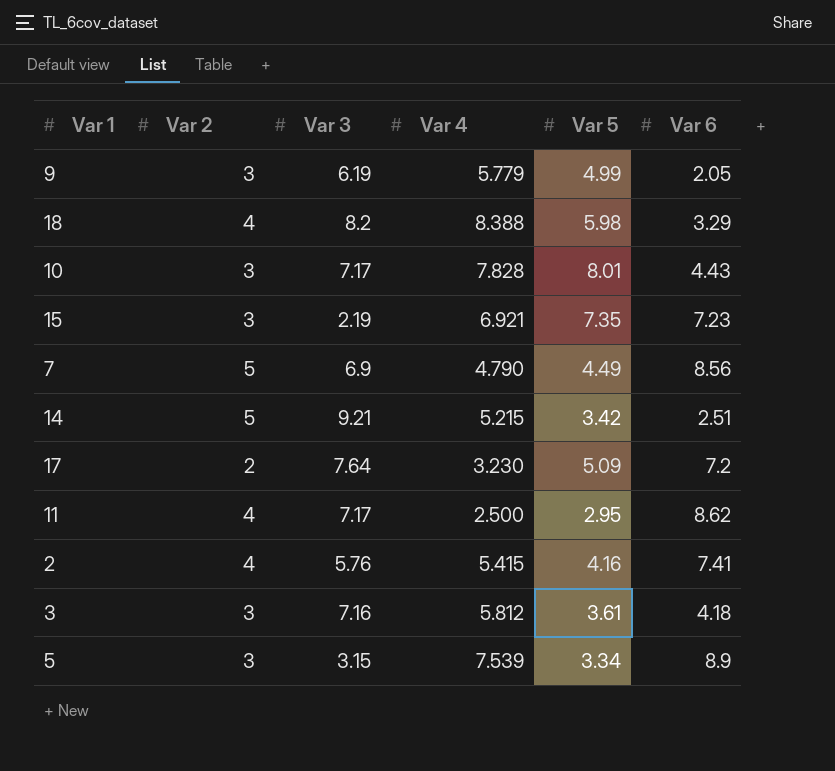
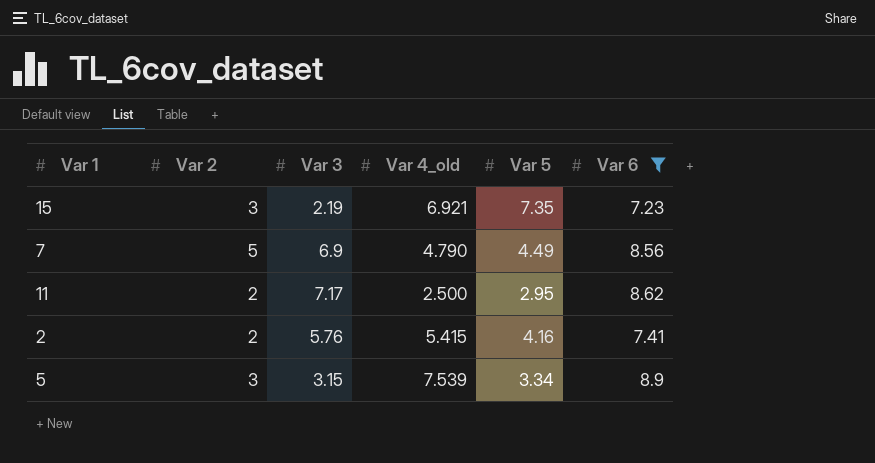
filter: none -> Var 6 >= 7.23
column name: Var 4 -> Var 4_old
11 | Var 2: 4 -> 2
2 | Var 2: 4 -> 2

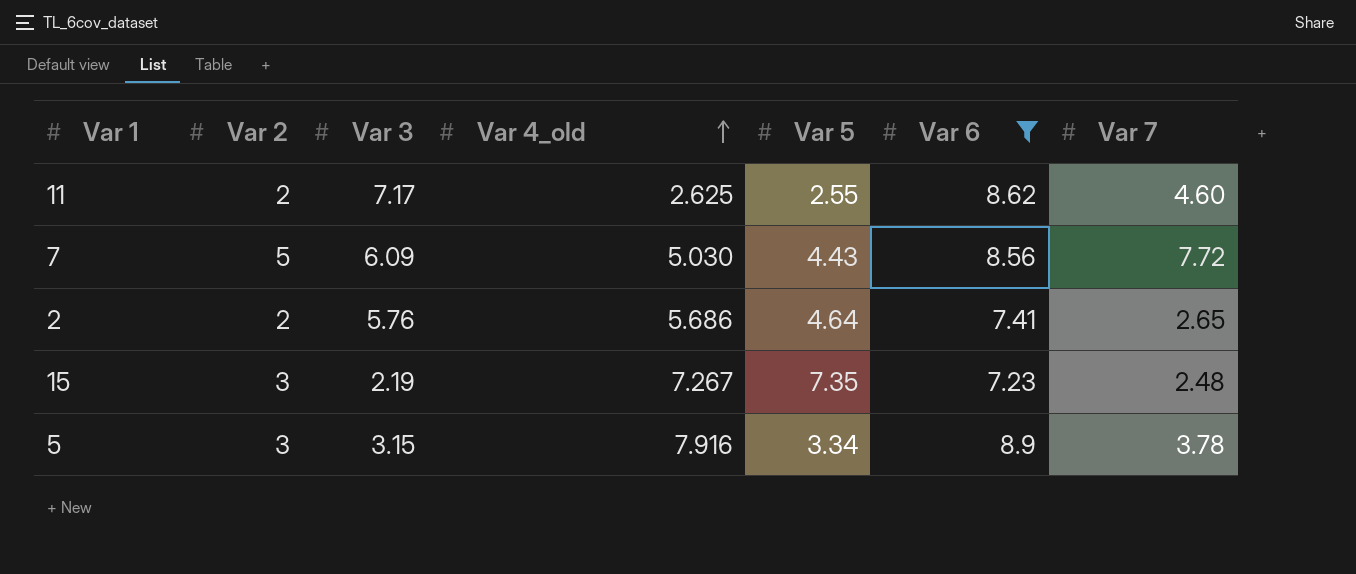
row order: none -> Var 4_old ascending
column Var 7 | position: none -> 7
11 | Var 4_old: 2.500 -> 2.625
11 | Var 5: 2.95 -> 2.55
7 | Var 3: 6.9 -> 6.09
7 | Var 4_old: 4.790 -> 5.030
7 | Var 5: 4.49 -> 4.43
2 | Var 4_old: 5.415 -> 5.686
2 | Var 5: 4.16 -> 4.64
15 | Var 4_old: 6.921 -> 7.267
5 | Var 4_old: 7.539 -> 7.916

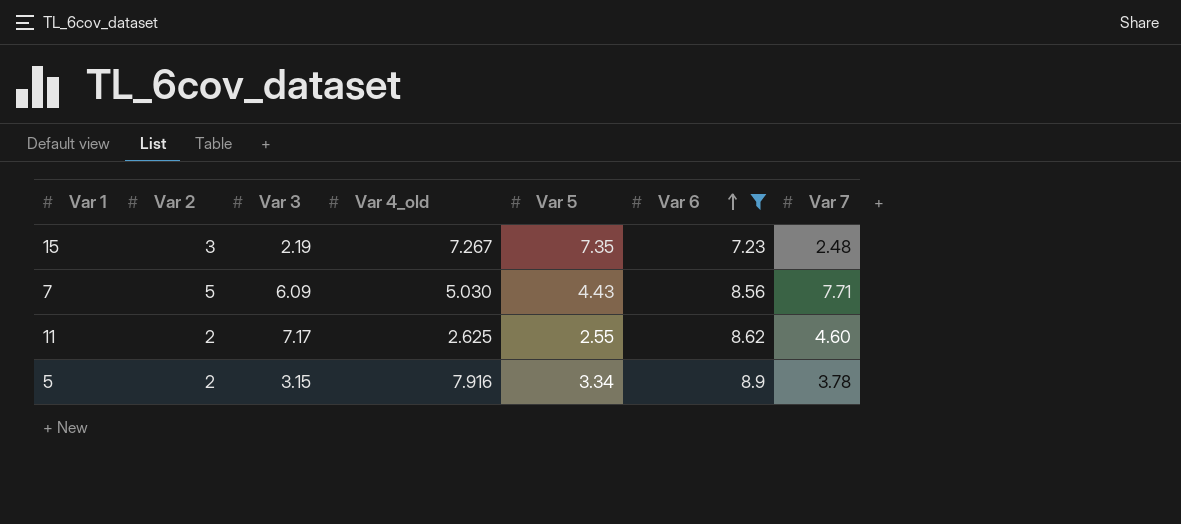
row order: Var 4_old ascending -> Var 6 ascending
row 2: 2 | 5.76 | 5.686 | 4.64 | 7.41 | 2.65 -> none
7 | Var 7: 7.72 -> 7.71
5 | Var 2: 3 -> 2

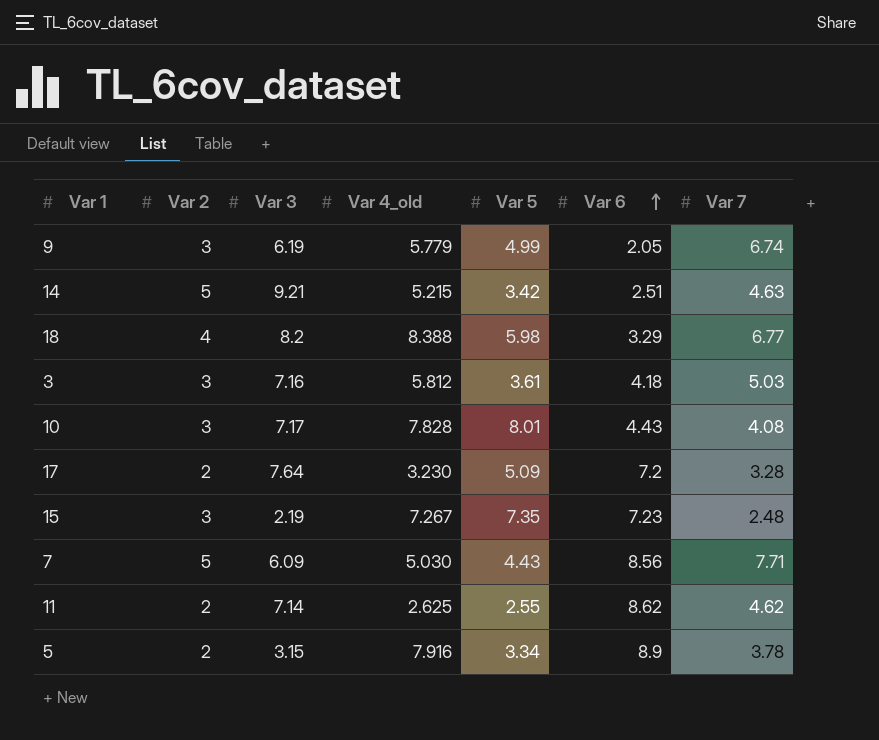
filter: Var 6 >= 7.23 -> none
11 | Var 3: 7.17 -> 7.14
11 | Var 7: 4.60 -> 4.62

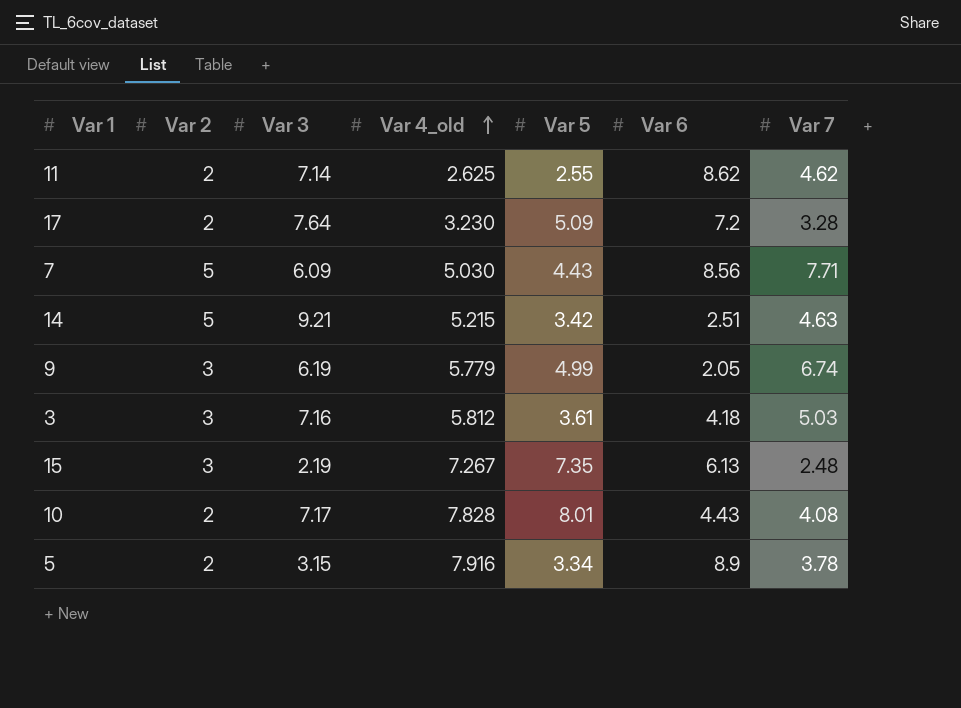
row order: Var 6 ascending -> Var 4_old ascending
row 18: 4 | 8.2 | 8.388 | 5.98 | 3.29 | 6.77 -> none
15 | Var 6: 7.23 -> 6.13
10 | Var 2: 3 -> 2

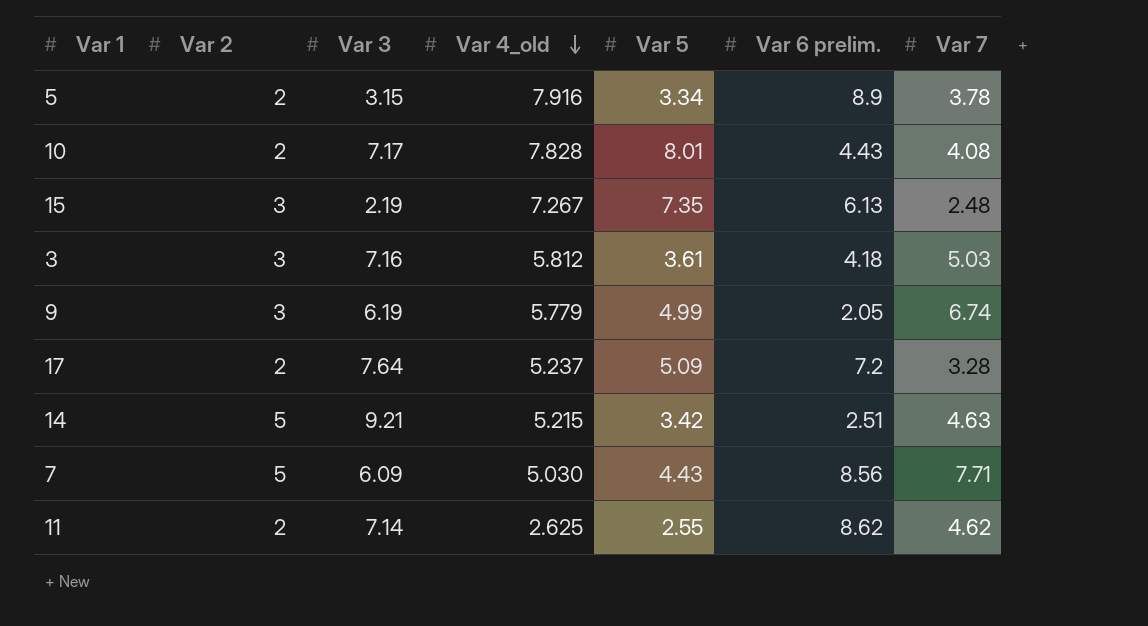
row order: Var 4_old ascending -> Var 4_old descending
column name: Var 6 -> Var 6 prelim.
17 | Var 4_old: 3.230 -> 5.237

